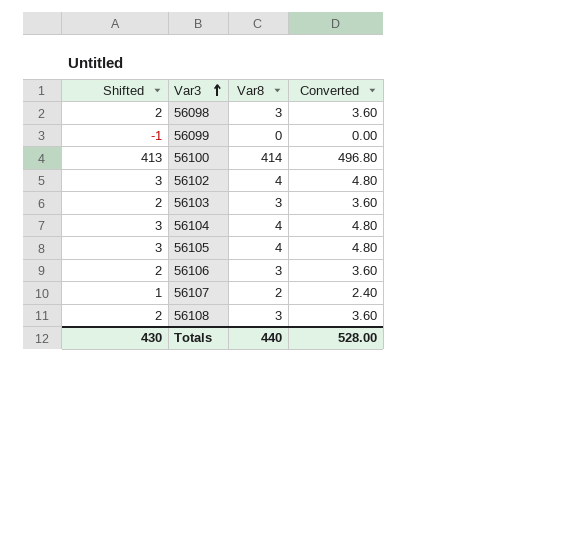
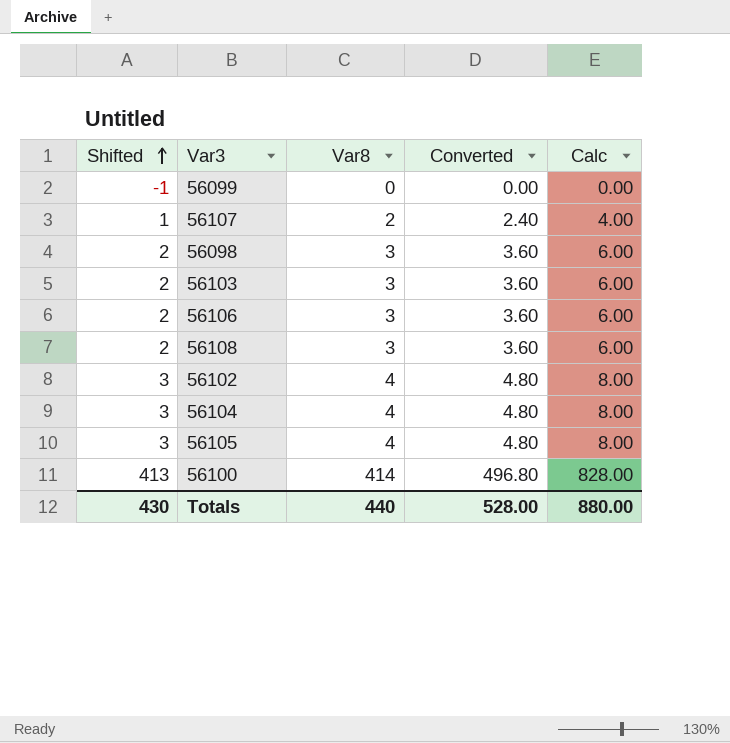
row order: Var3 ascending -> Shifted ascending
column Calc | formula: none -> [Var8] * 2

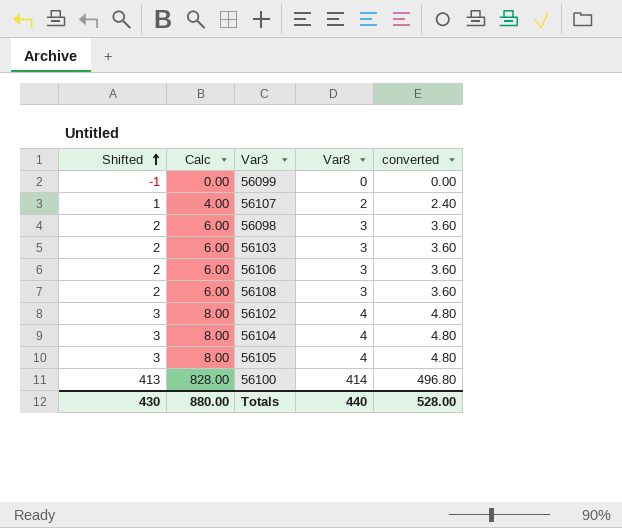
column Calc | position: 5 -> 2
column name: Converted -> converted

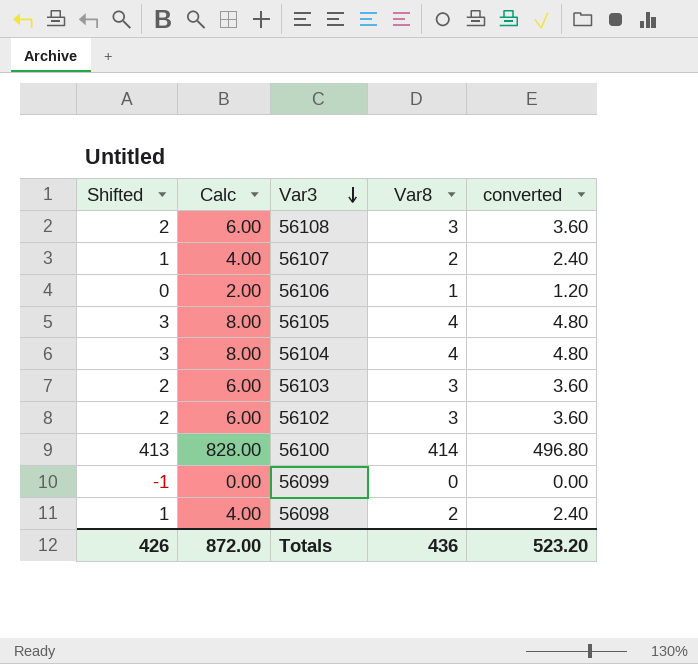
row order: Shifted ascending -> Var3 descending
56106 | Shifted: 2 -> 0
56106 | Calc: 6.00 -> 2.00
56106 | Var8: 3 -> 1
56106 | converted: 3.60 -> 1.20
56102 | Shifted: 3 -> 2
56102 | Calc: 8.00 -> 6.00
56102 | Var8: 4 -> 3
56102 | converted: 4.80 -> 3.60
56098 | Shifted: 2 -> 1
56098 | Calc: 6.00 -> 4.00
56098 | Var8: 3 -> 2
56098 | converted: 3.60 -> 2.40
Totals | Shifted: 430 -> 426
Totals | Calc: 880.00 -> 872.00
Totals | Var8: 440 -> 436
Totals | converted: 528.00 -> 523.20

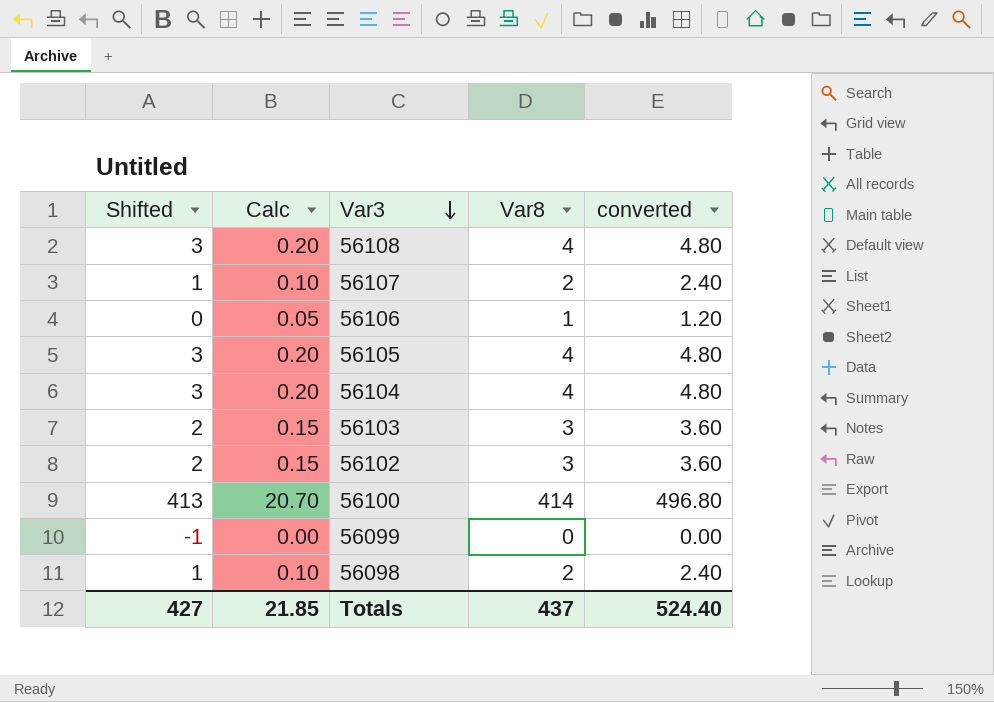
column Calc | formula: [Var8] * 2 -> [Var8] * 0.05
56108 | Shifted: 2 -> 3
56108 | Var8: 3 -> 4
56108 | converted: 3.60 -> 4.80
Totals | Shifted: 426 -> 427
Totals | Calc: 872.00 -> 21.85
Totals | Var8: 436 -> 437
Totals | converted: 523.20 -> 524.40

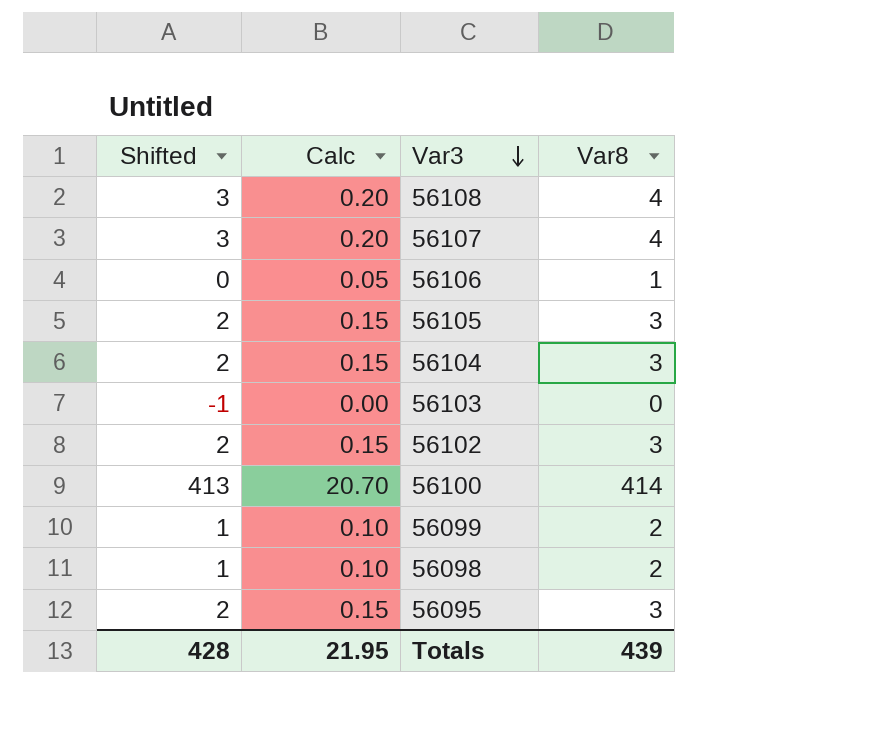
column converted | formula: [Var8] * 1.2 -> none
56107 | Shifted: 1 -> 3
56107 | Calc: 0.10 -> 0.20
56107 | Var8: 2 -> 4
56105 | Shifted: 3 -> 2
56105 | Calc: 0.20 -> 0.15
56105 | Var8: 4 -> 3
56104 | Shifted: 3 -> 2
56104 | Calc: 0.20 -> 0.15
56104 | Var8: 4 -> 3
56103 | Shifted: 2 -> -1
56103 | Calc: 0.15 -> 0.00
56103 | Var8: 3 -> 0
56099 | Shifted: -1 -> 1
56099 | Calc: 0.00 -> 0.10
56099 | Var8: 0 -> 2
row 56095: none -> 2 | 0.15 | 3
Totals | Shifted: 427 -> 428
Totals | Calc: 21.85 -> 21.95
Totals | Var8: 437 -> 439

